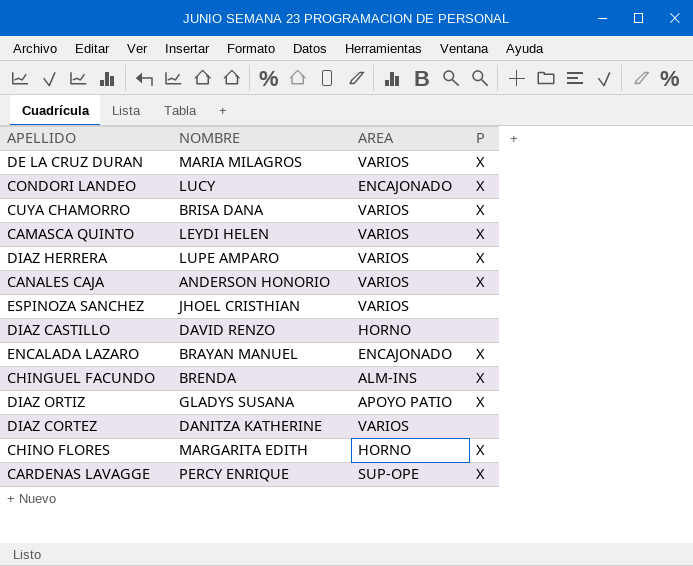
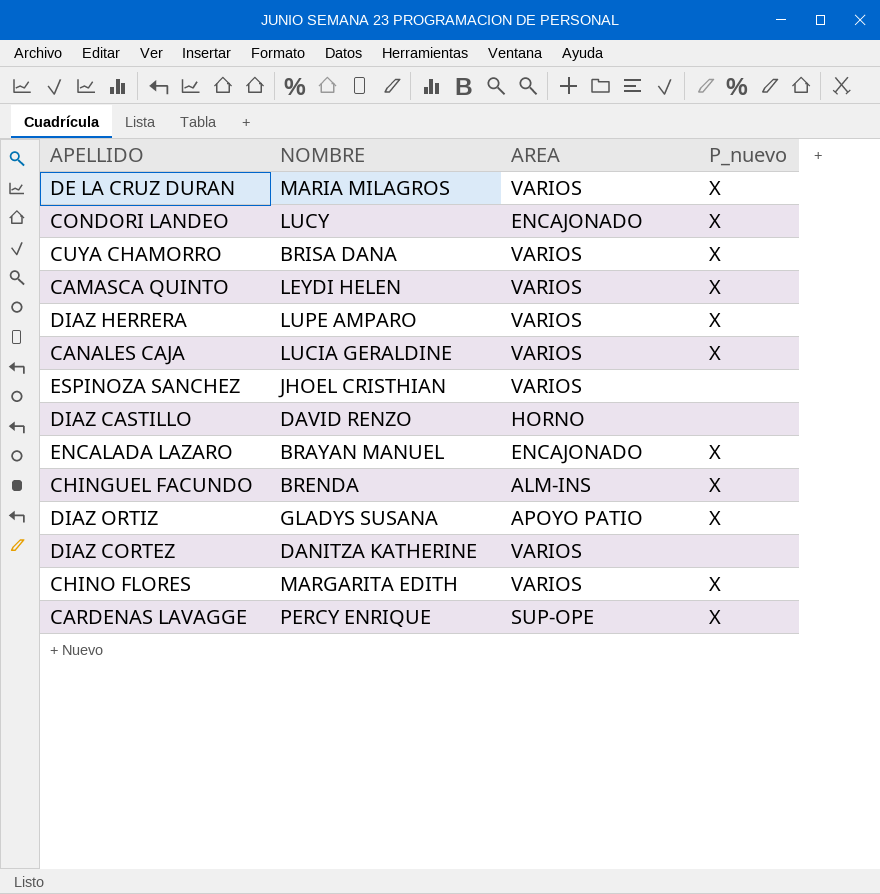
column name: P -> P_nuevo
CANALES CAJA | NOMBRE: ANDERSON HONORIO -> LUCIA GERALDINE
CHINO FLORES | AREA: HORNO -> VARIOS

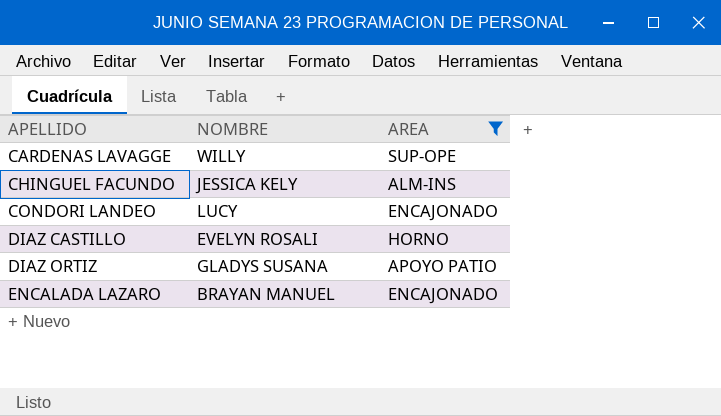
filter: none -> AREA != VARIOS
row order: none -> APELLIDO ascending
column P_nuevo | position: 4 -> none
CARDENAS LAVAGGE | NOMBRE: PERCY ENRIQUE -> WILLY
CHINGUEL FACUNDO | NOMBRE: BRENDA -> JESSICA KELY
DIAZ CASTILLO | NOMBRE: DAVID RENZO -> EVELYN ROSALI

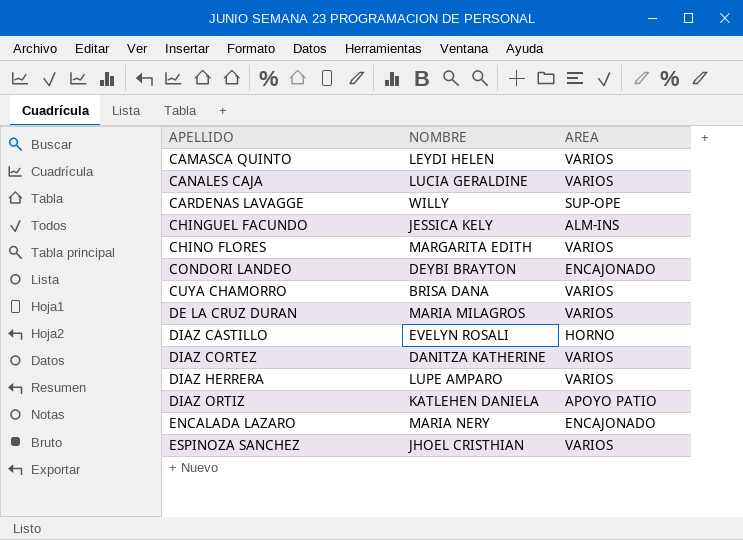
filter: AREA != VARIOS -> none
CONDORI LANDEO | NOMBRE: LUCY -> DEYBI BRAYTON
DIAZ ORTIZ | NOMBRE: GLADYS SUSANA -> KATLEHEN DANIELA
ENCALADA LAZARO | NOMBRE: BRAYAN MANUEL -> MARIA NERY

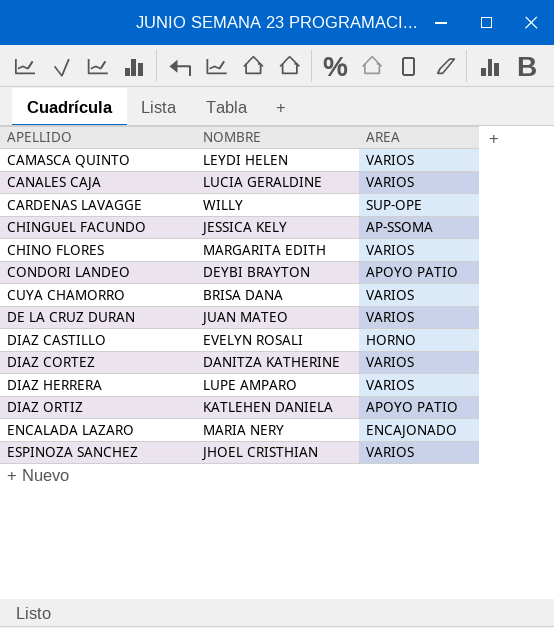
CHINGUEL FACUNDO | AREA: ALM-INS -> AP-SSOMA
CONDORI LANDEO | AREA: ENCAJONADO -> APOYO PATIO
DE LA CRUZ DURAN | NOMBRE: MARIA MILAGROS -> JUAN MATEO

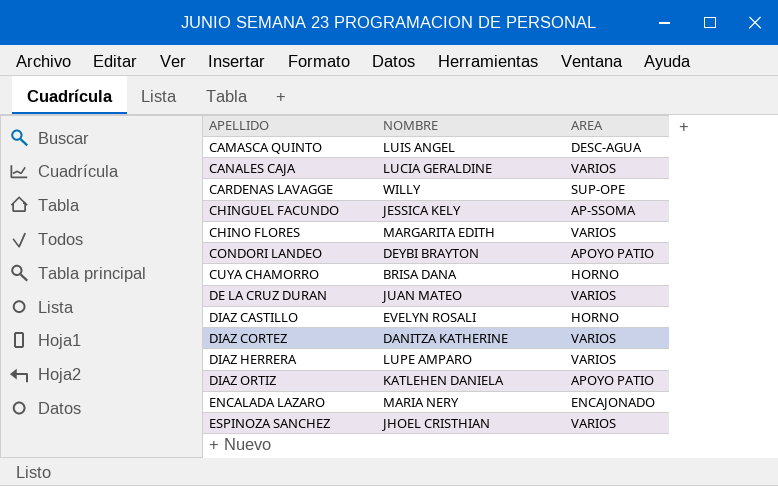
CAMASCA QUINTO | NOMBRE: LEYDI HELEN -> LUIS ANGEL
CAMASCA QUINTO | AREA: VARIOS -> DESC-AGUA
CUYA CHAMORRO | AREA: VARIOS -> HORNO

